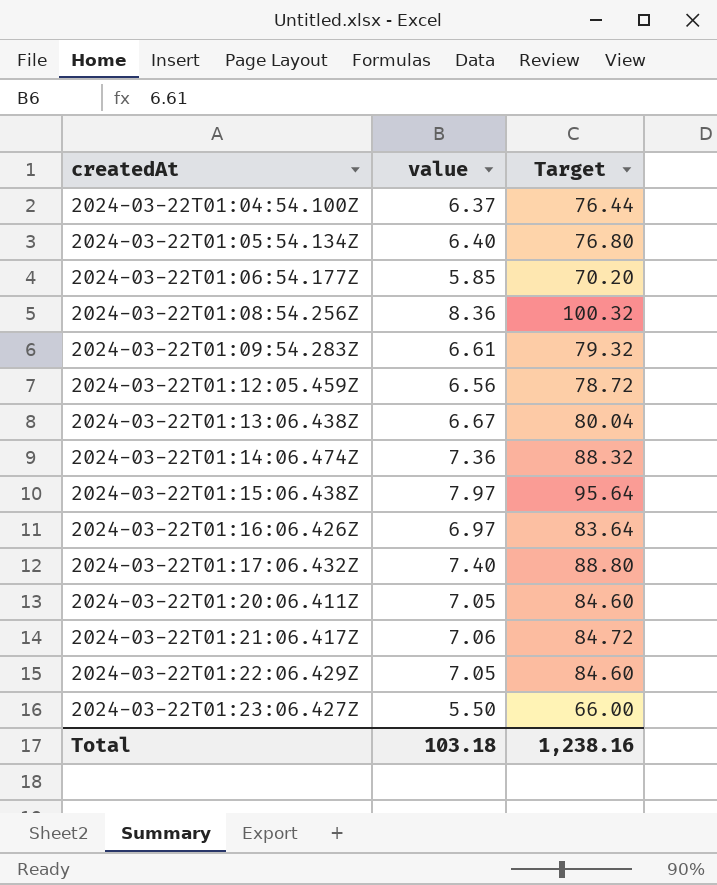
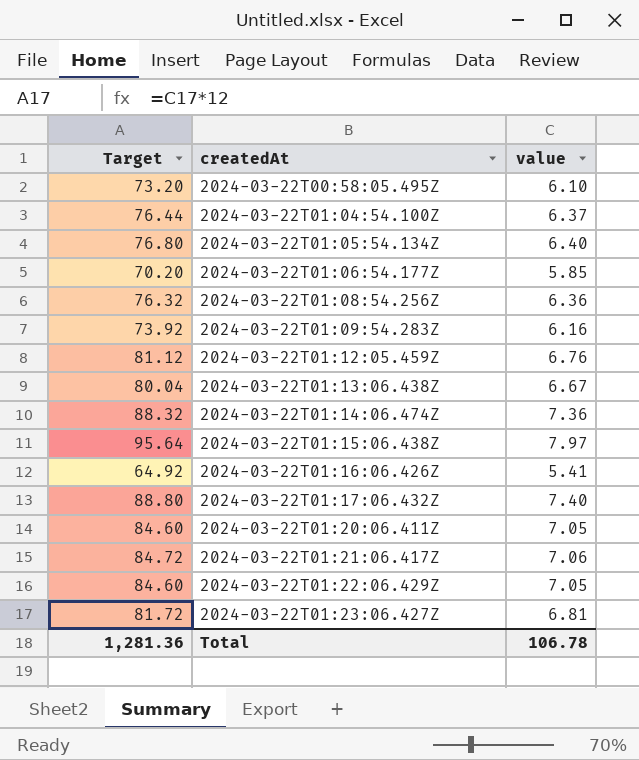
column Target | position: 3 -> 1
row 2024-03-22T00:58:05.495Z: none -> 73.20 | 6.10
2024-03-22T01:08:54.256Z | Target: 100.32 -> 76.32
2024-03-22T01:08:54.256Z | value: 8.36 -> 6.36
2024-03-22T01:09:54.283Z | Target: 79.32 -> 73.92
2024-03-22T01:09:54.283Z | value: 6.61 -> 6.16
2024-03-22T01:12:05.459Z | Target: 78.72 -> 81.12
2024-03-22T01:12:05.459Z | value: 6.56 -> 6.76
2024-03-22T01:16:06.426Z | Target: 83.64 -> 64.92
2024-03-22T01:16:06.426Z | value: 6.97 -> 5.41
2024-03-22T01:23:06.427Z | Target: 66.00 -> 81.72
2024-03-22T01:23:06.427Z | value: 5.50 -> 6.81
Total | Target: 1,238.16 -> 1,281.36
Total | value: 103.18 -> 106.78

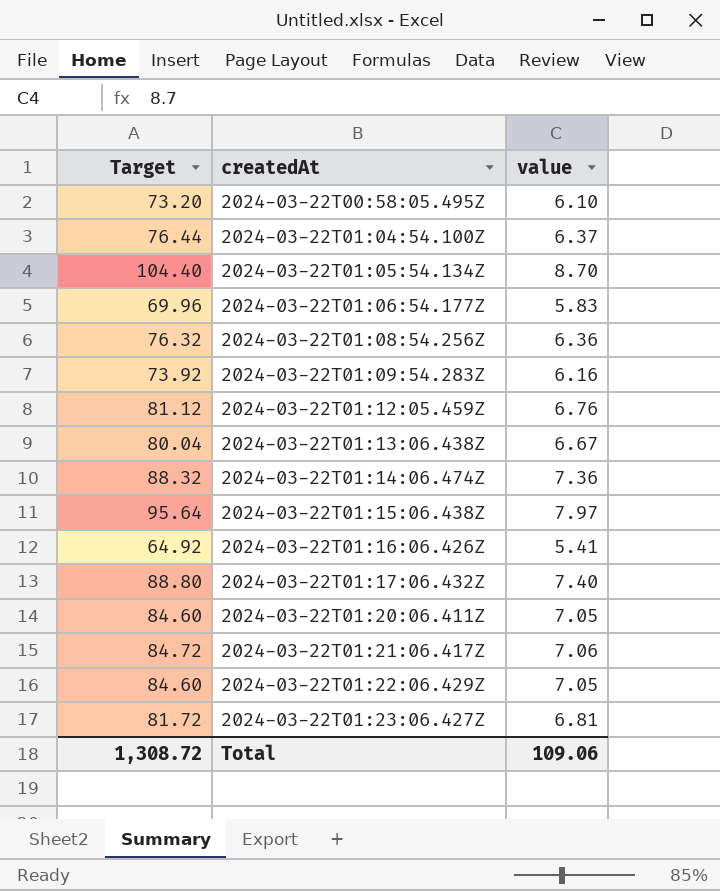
2024-03-22T01:05:54.134Z | Target: 76.80 -> 104.40
2024-03-22T01:05:54.134Z | value: 6.40 -> 8.70
2024-03-22T01:06:54.177Z | Target: 70.20 -> 69.96
2024-03-22T01:06:54.177Z | value: 5.85 -> 5.83
Total | Target: 1,281.36 -> 1,308.72
Total | value: 106.78 -> 109.06

